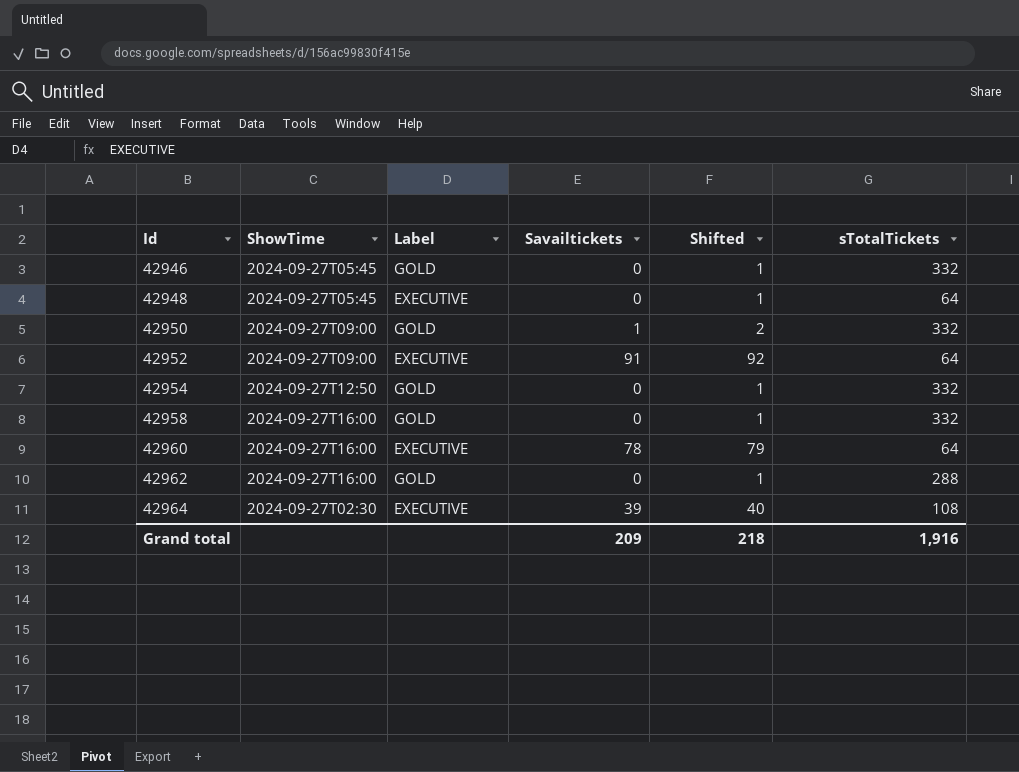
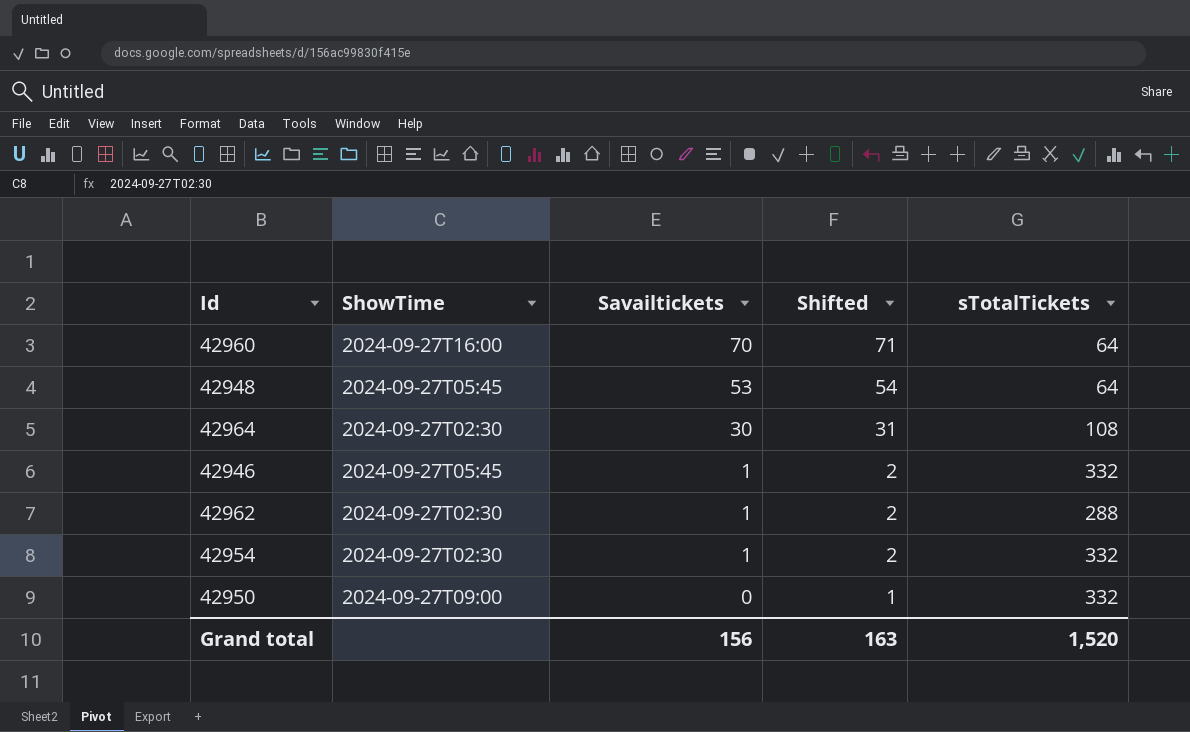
row order: Id ascending -> Savailtickets descending
column Label | position: 3 -> none
row 42952: 2024-09-27T09:00 | EXECUTIVE | 91 | 92 | 64 -> none
row 42958: 2024-09-27T16:00 | GOLD | 0 | 1 | 332 -> none
42960 | Savailtickets: 78 -> 70
42960 | Shifted: 79 -> 71
42948 | Savailtickets: 0 -> 53
42948 | Shifted: 1 -> 54
42964 | Savailtickets: 39 -> 30
42964 | Shifted: 40 -> 31
42946 | Savailtickets: 0 -> 1
42946 | Shifted: 1 -> 2
42962 | ShowTime: 2024-09-27T16:00 -> 2024-09-27T02:30
42962 | Savailtickets: 0 -> 1
42962 | Shifted: 1 -> 2
42954 | ShowTime: 2024-09-27T12:50 -> 2024-09-27T02:30
42954 | Savailtickets: 0 -> 1
42954 | Shifted: 1 -> 2
42950 | Savailtickets: 1 -> 0
42950 | Shifted: 2 -> 1
Grand total | Savailtickets: 209 -> 156
Grand total | Shifted: 218 -> 163
Grand total | sTotalTickets: 1,916 -> 1,520

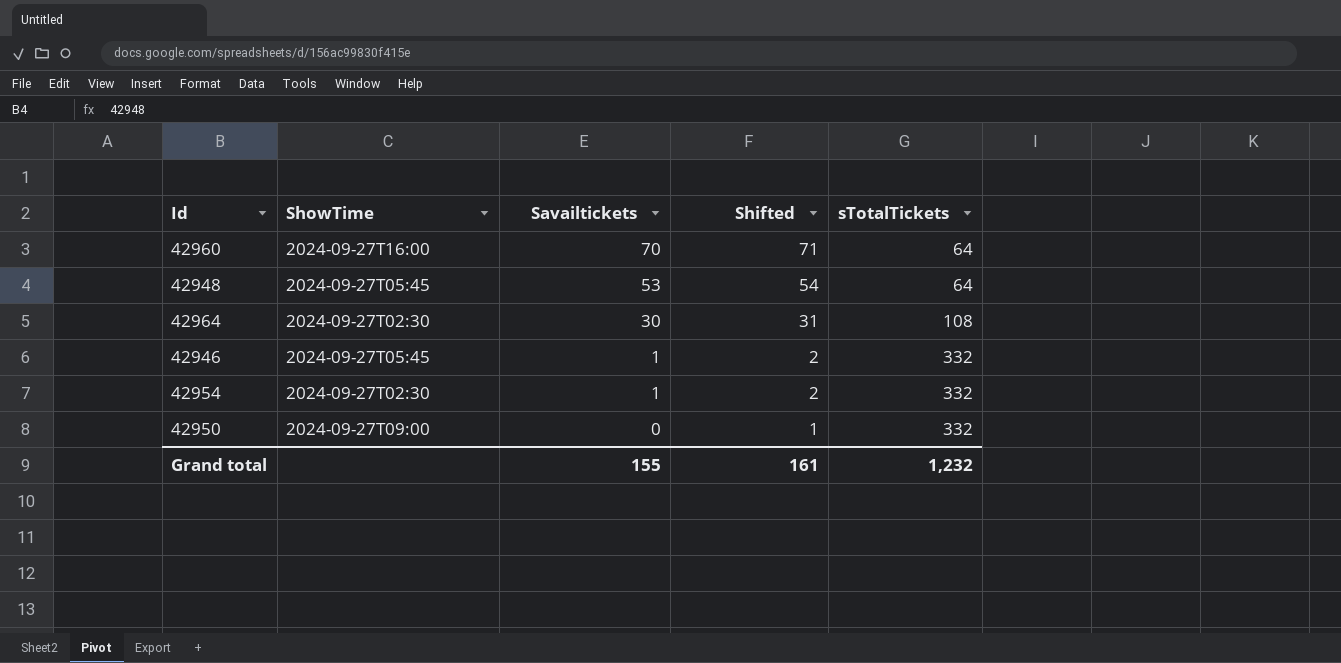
row 42962: 2024-09-27T02:30 | 1 | 2 | 288 -> none
Grand total | Savailtickets: 156 -> 155
Grand total | Shifted: 163 -> 161
Grand total | sTotalTickets: 1,520 -> 1,232

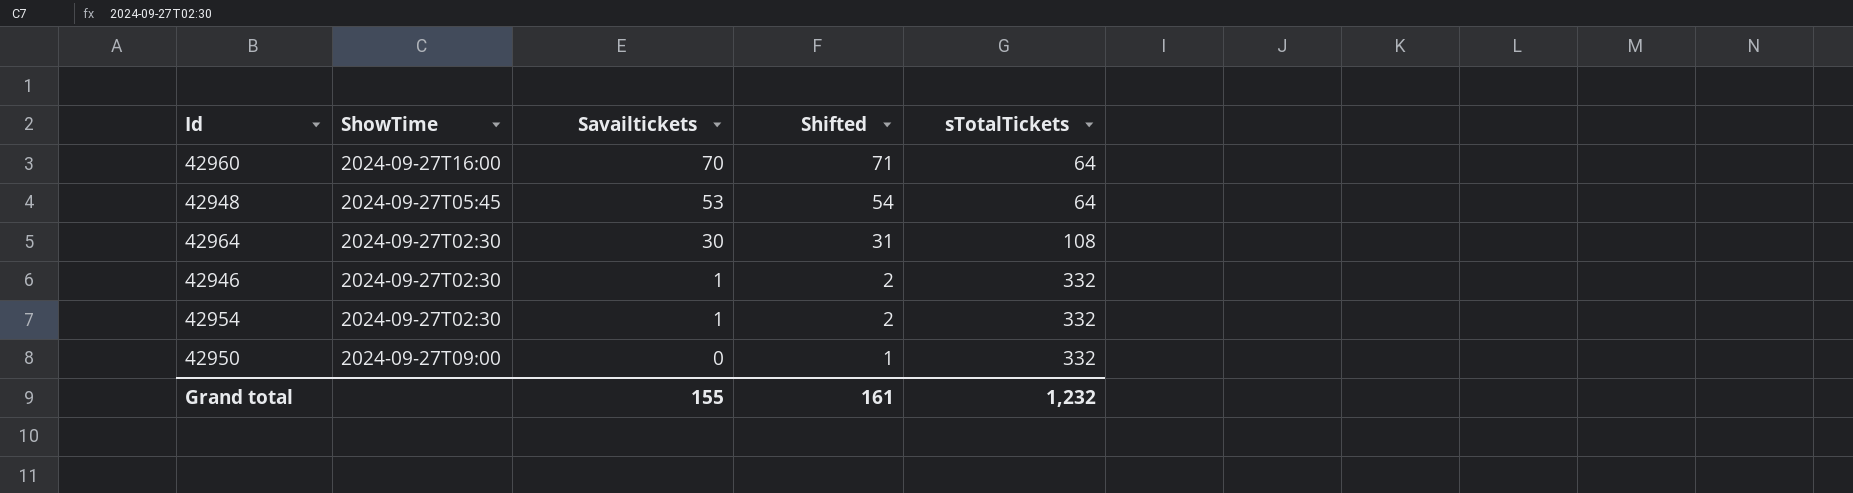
42946 | ShowTime: 2024-09-27T05:45 -> 2024-09-27T02:30

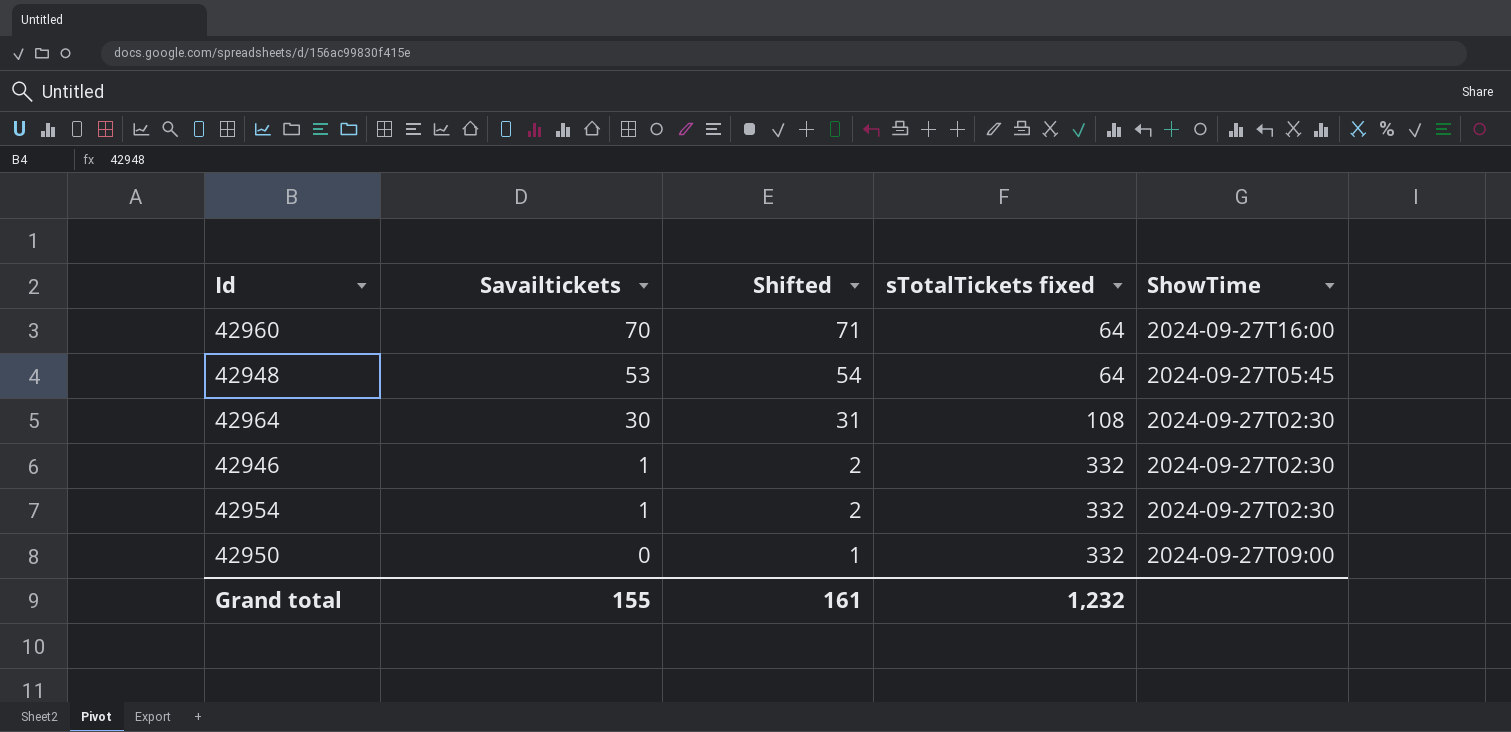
column name: sTotalTickets -> sTotalTickets fixed
column ShowTime | position: 2 -> 5

